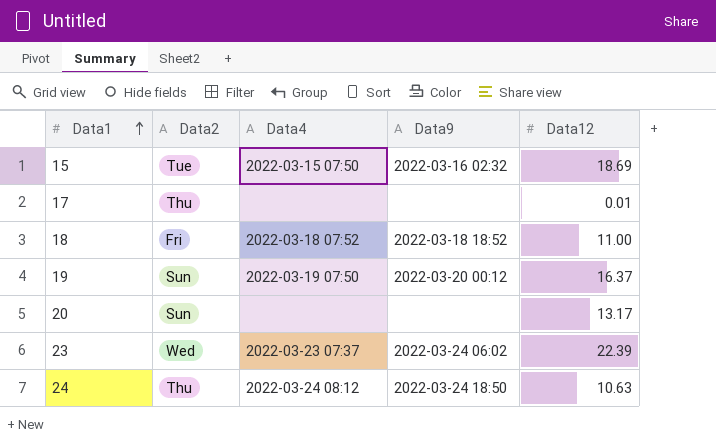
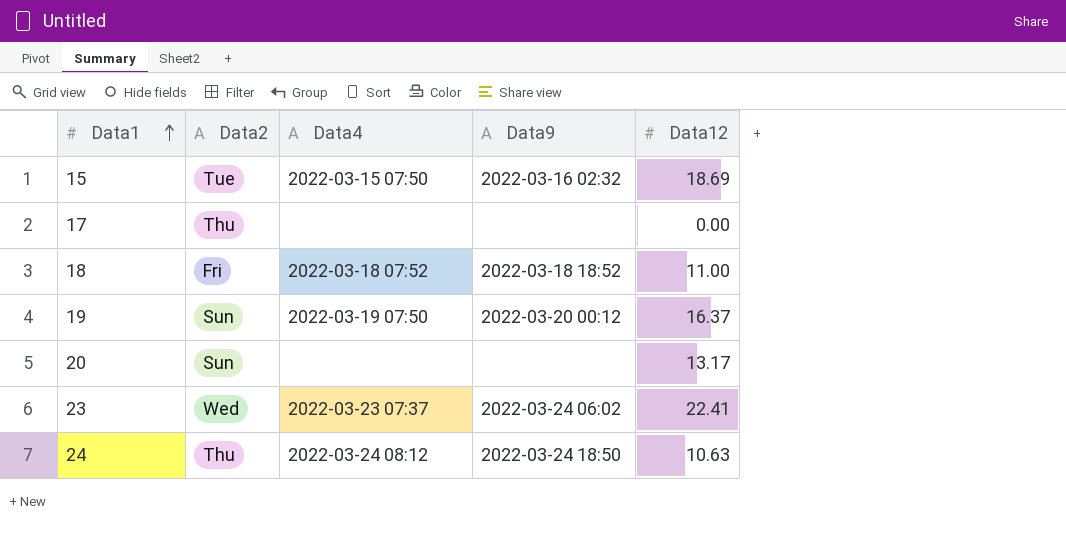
17 | Data12: 0.01 -> 0.00
23 | Data12: 22.39 -> 22.41

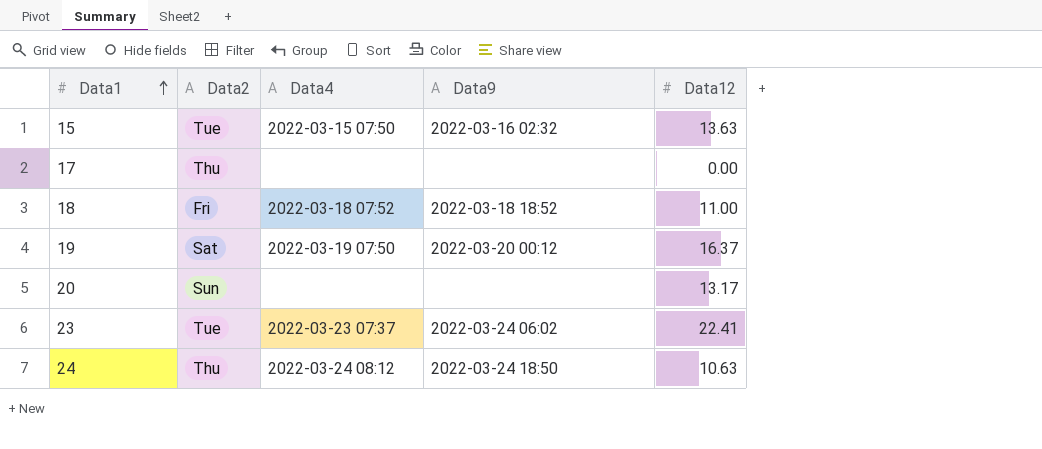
15 | Data12: 18.69 -> 13.63
19 | Data2: Sun -> Sat
23 | Data2: Wed -> Tue

